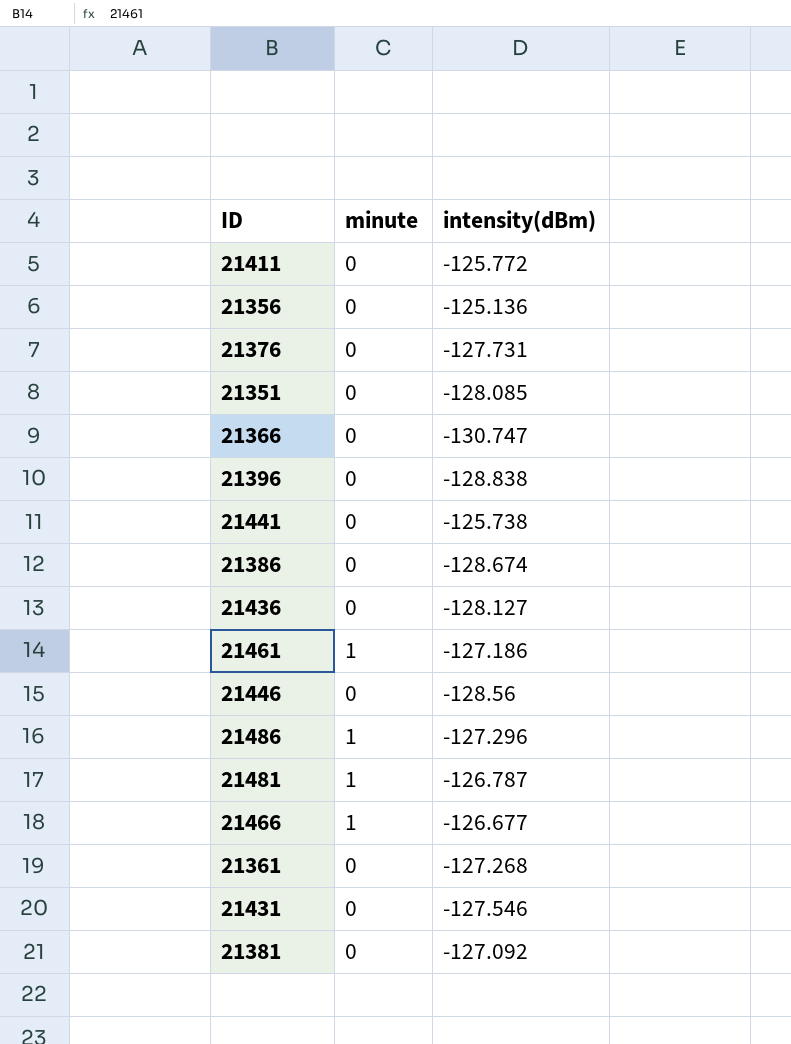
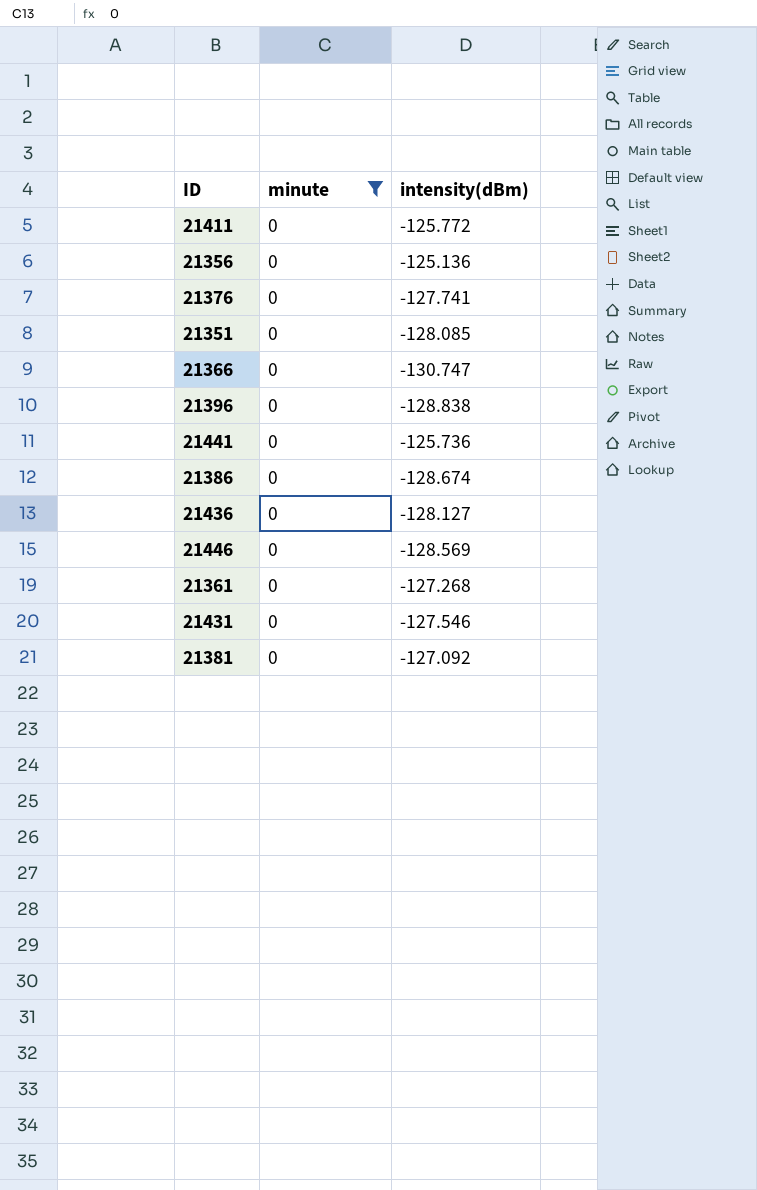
filter: none -> minute = 0
21376 | intensity(dBm): -127.731 -> -127.741
21441 | intensity(dBm): -125.738 -> -125.736
21446 | intensity(dBm): -128.56 -> -128.569

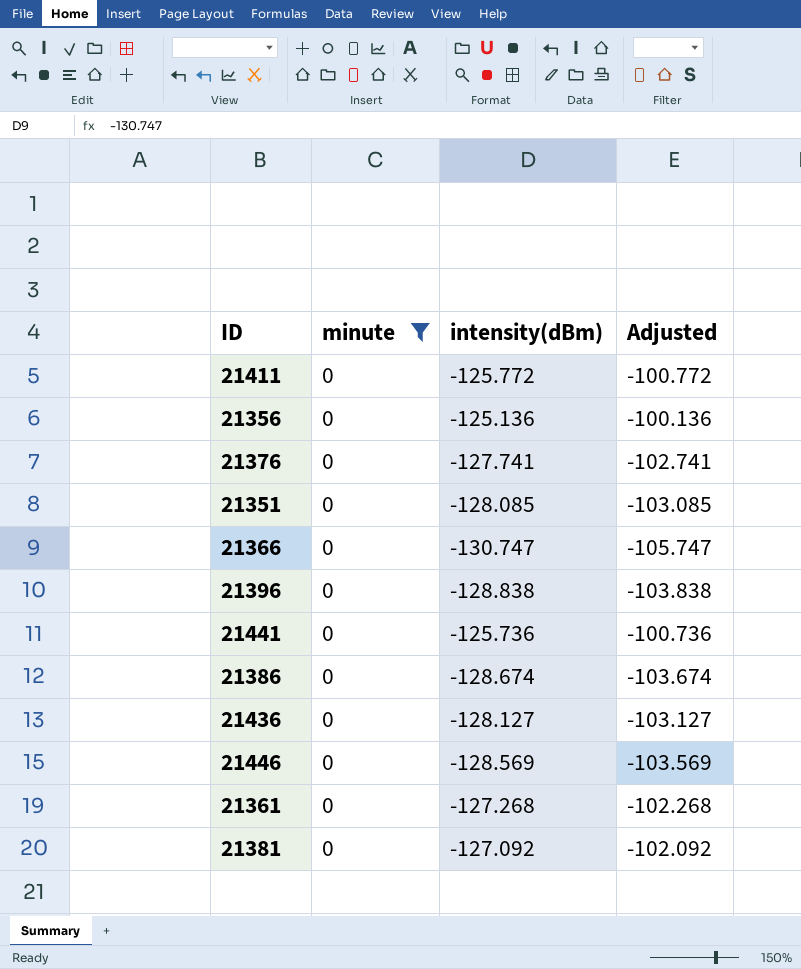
column Adjusted | formula: none -> [intensity(dBm)] + 25
row 21431: 0 | -127.546 -> none

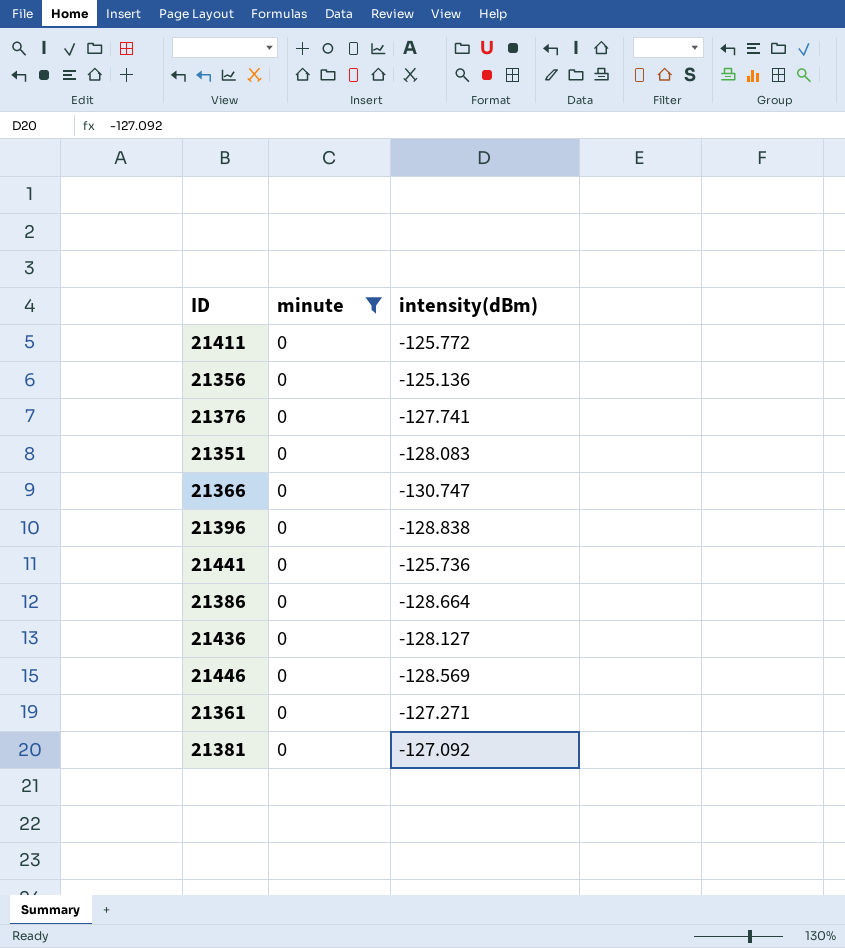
column Adjusted | formula: [intensity(dBm)] + 25 -> none
21351 | intensity(dBm): -128.085 -> -128.083
21386 | intensity(dBm): -128.674 -> -128.664
21361 | intensity(dBm): -127.268 -> -127.271

